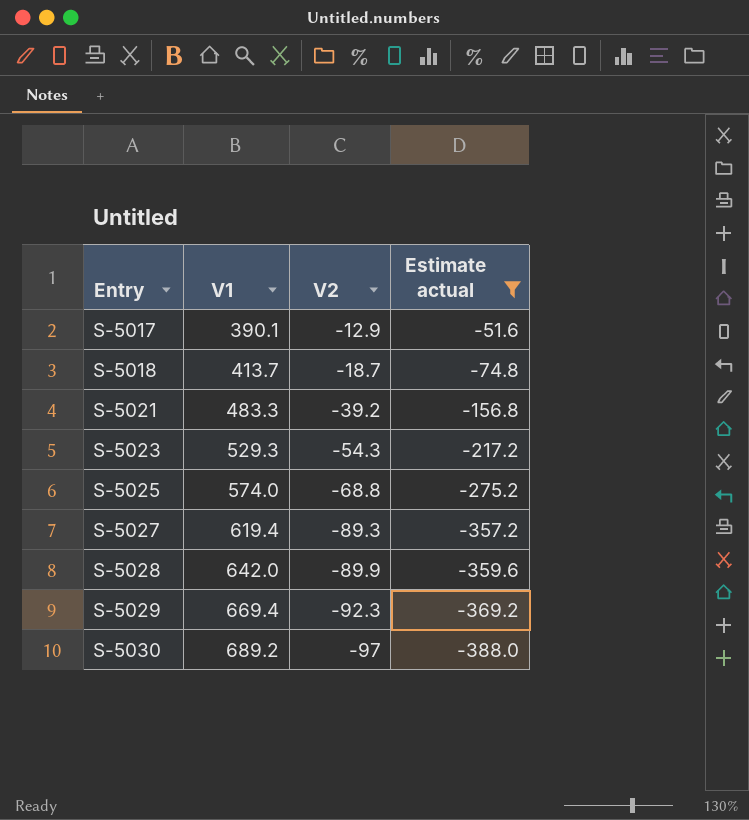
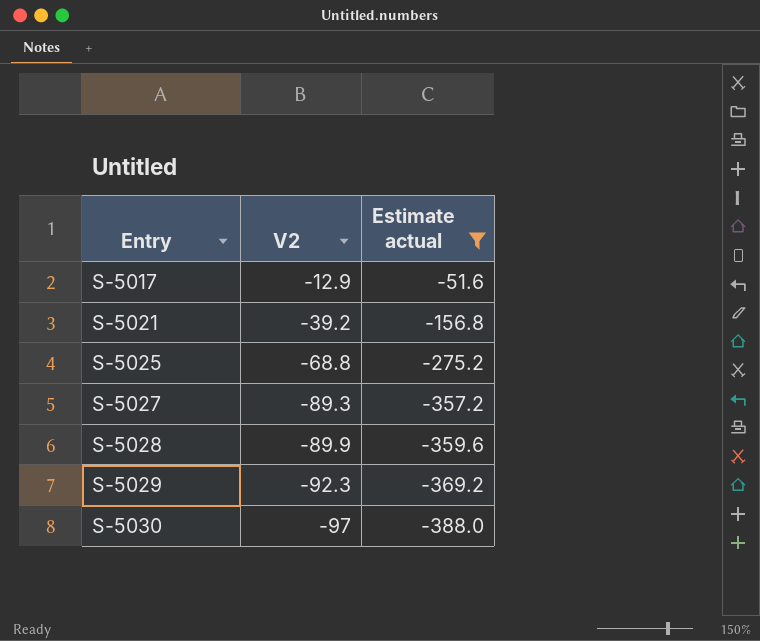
column V1 | position: 2 -> none
row S-5018: 413.7 | -18.7 | -74.8 -> none
row S-5023: 529.3 | -54.3 | -217.2 -> none

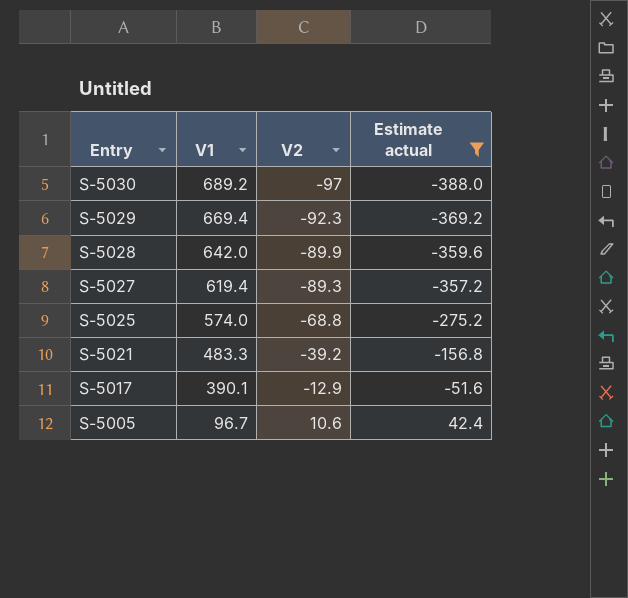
row order: Entry ascending -> Entry descending
column V1 | position: none -> 2
row S-5005: none -> 96.7 | 10.6 | 42.4

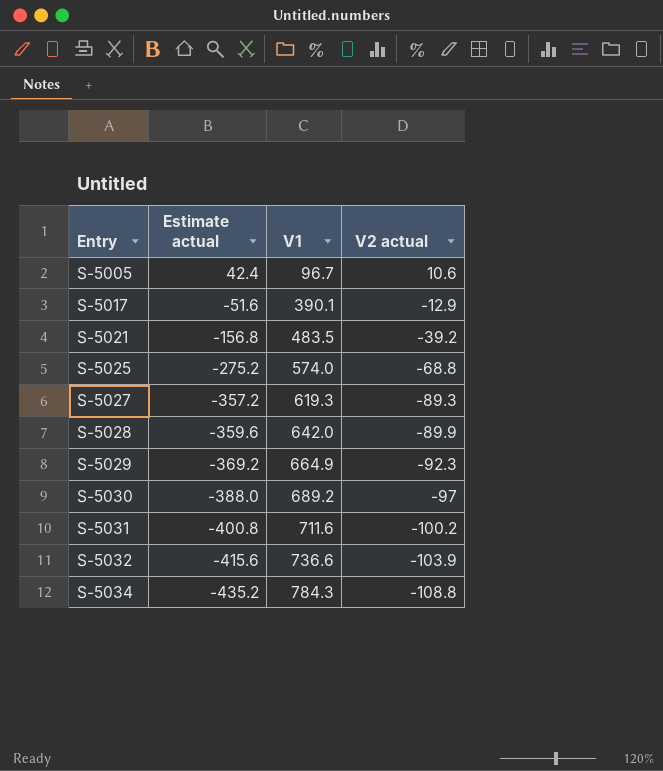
filter: Estimate actual >= -388.0 -> none
row order: Entry descending -> Entry ascending
column Estimate actual | position: 4 -> 2
column name: V2 -> V2 actual
S-5021 | V1: 483.3 -> 483.5
S-5027 | V1: 619.4 -> 619.3
S-5029 | V1: 669.4 -> 664.9

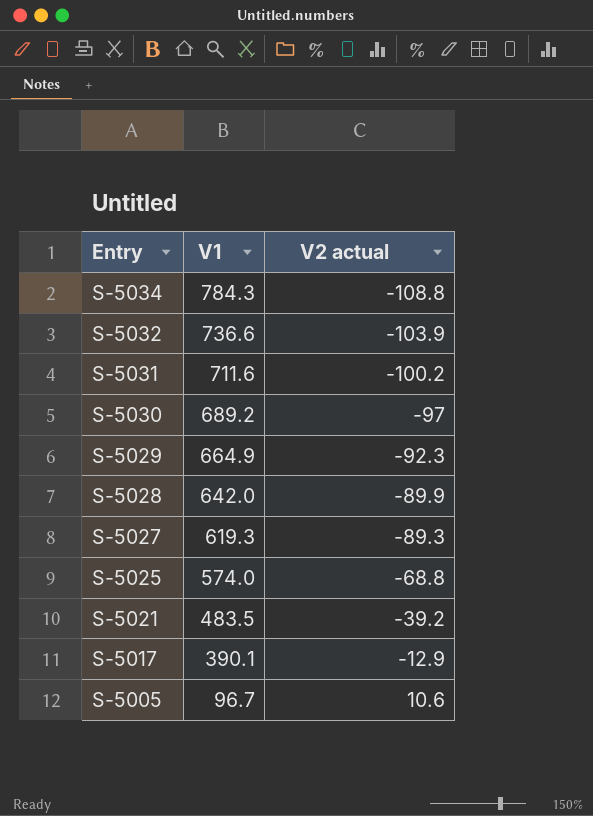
row order: Entry ascending -> Entry descending
column Estimate actual | formula: [V2 actual] * 4 -> none

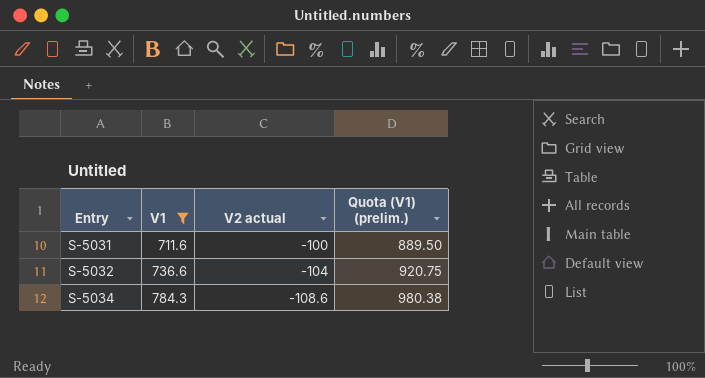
filter: none -> V1 >= 711.6
row order: Entry descending -> Entry ascending
column Quota (V1) (prelim.) | formula: none -> [V1] * 1.25
S-5031 | V2 actual: -100.2 -> -100
S-5032 | V2 actual: -103.9 -> -104
S-5034 | V2 actual: -108.8 -> -108.6

